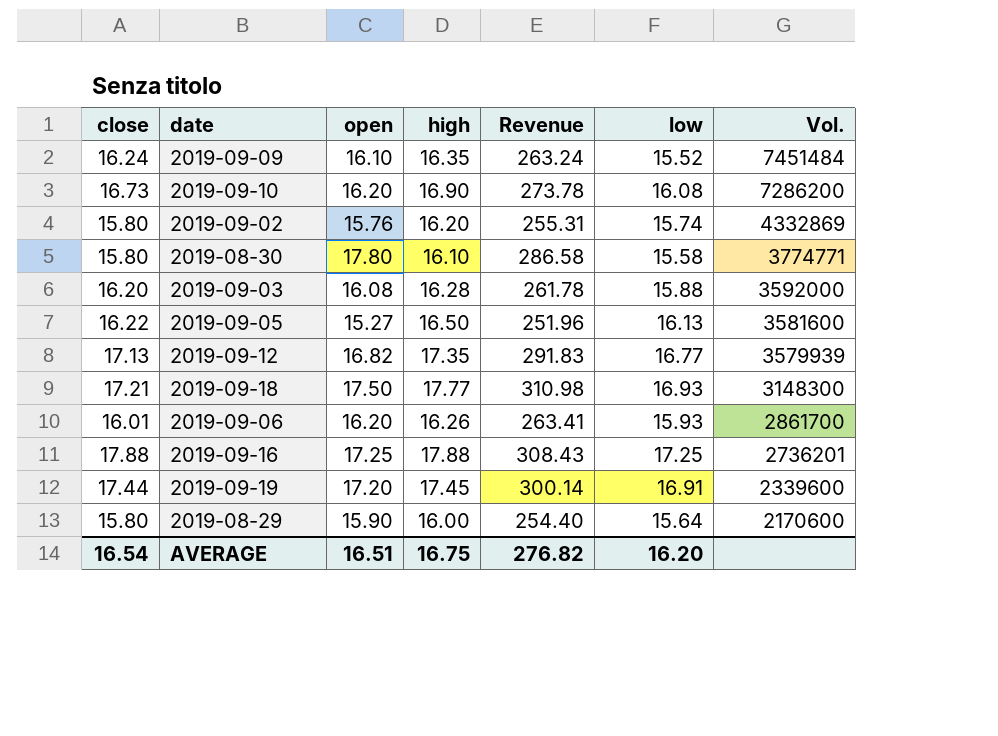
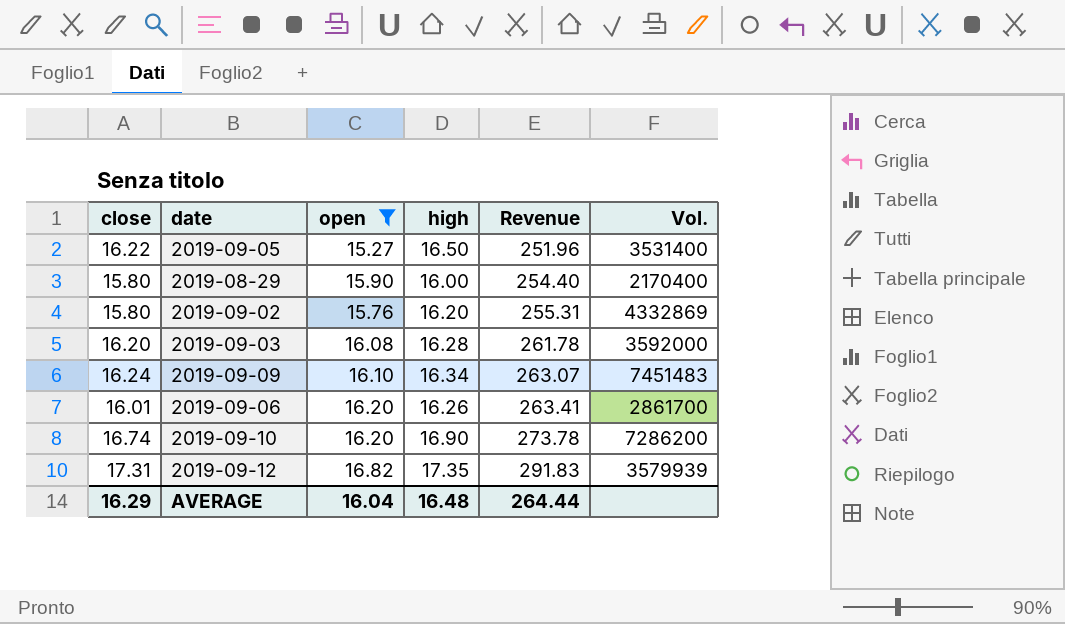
filter: none -> open <= 16.82
row order: Vol. descending -> Revenue ascending
column low | position: 6 -> none
2019-09-05 | Vol.: 3581600 -> 3531400
2019-08-29 | Vol.: 2170600 -> 2170400
2019-09-09 | high: 16.35 -> 16.34
2019-09-09 | Revenue: 263.24 -> 263.07
2019-09-09 | Vol.: 7451484 -> 7451483
2019-09-10 | close: 16.73 -> 16.74
2019-09-12 | close: 17.13 -> 17.31
AVERAGE | close: 16.54 -> 16.29
AVERAGE | open: 16.51 -> 16.04
AVERAGE | high: 16.75 -> 16.48
AVERAGE | Revenue: 276.82 -> 264.44

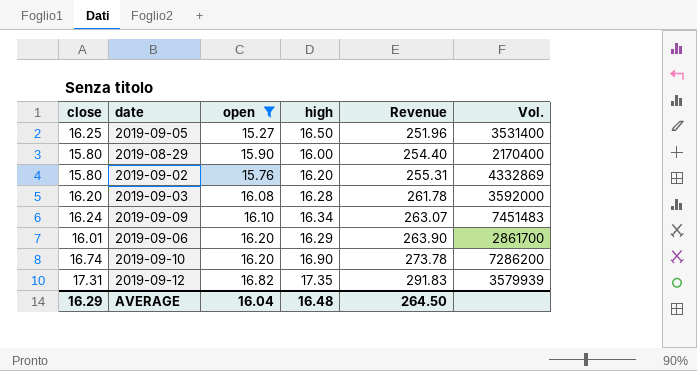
2019-09-05 | close: 16.22 -> 16.25
2019-09-06 | high: 16.26 -> 16.29
2019-09-06 | Revenue: 263.41 -> 263.90
AVERAGE | Revenue: 264.44 -> 264.50

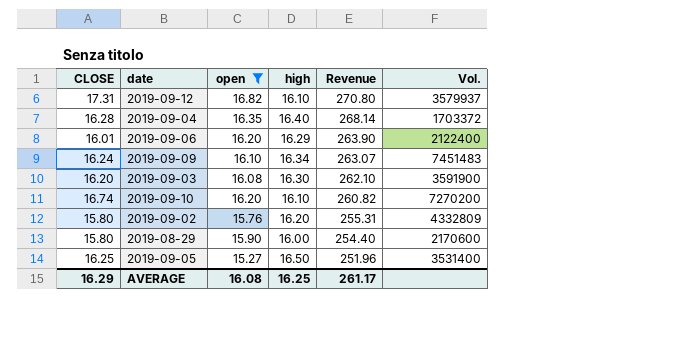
row order: Revenue ascending -> Revenue descending
column name: close -> CLOSE
2019-09-12 | high: 17.35 -> 16.10
2019-09-12 | Revenue: 291.83 -> 270.80
2019-09-12 | Vol.: 3579939 -> 3579937
row 2019-09-04: none -> 16.28 | 16.35 | 16.40 | 268.14 | 1703372
2019-09-06 | Vol.: 2861700 -> 2122400
2019-09-03 | high: 16.28 -> 16.30
2019-09-03 | Revenue: 261.78 -> 262.10
2019-09-03 | Vol.: 3592000 -> 3591900
2019-09-10 | high: 16.90 -> 16.10
2019-09-10 | Revenue: 273.78 -> 260.82
2019-09-10 | Vol.: 7286200 -> 7270200
2019-09-02 | Vol.: 4332869 -> 4332809
2019-08-29 | Vol.: 2170400 -> 2170600
AVERAGE | open: 16.04 -> 16.08
AVERAGE | high: 16.48 -> 16.25
AVERAGE | Revenue: 264.50 -> 261.17

